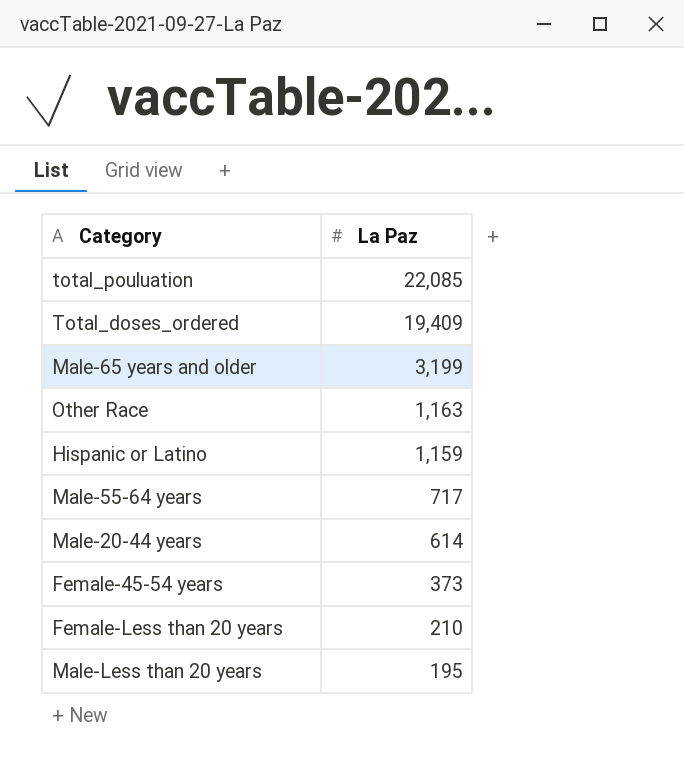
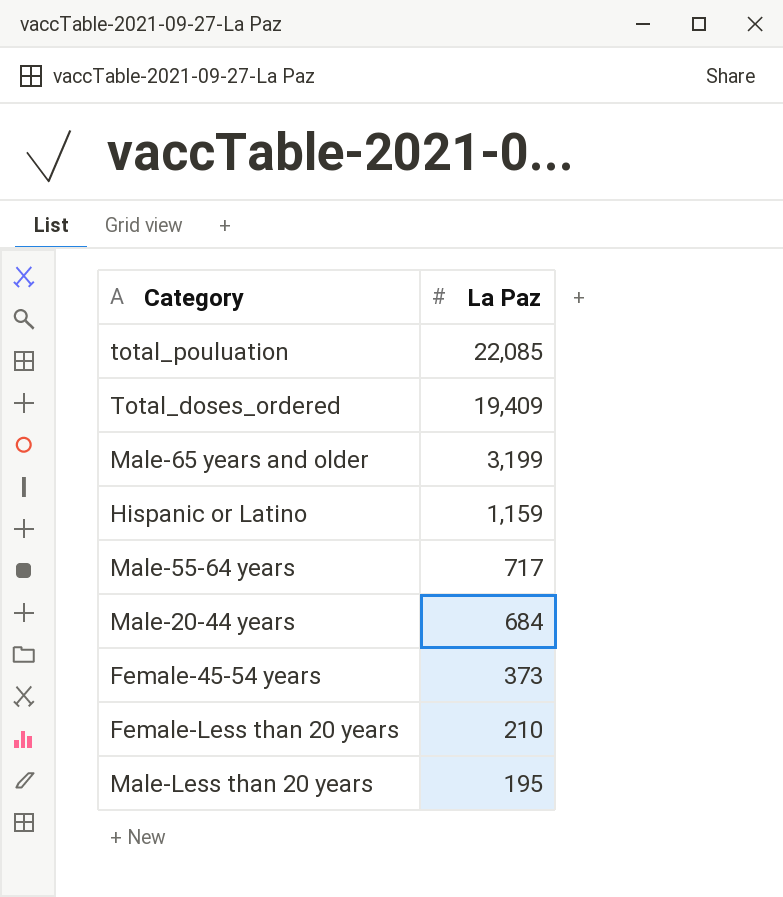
row Other Race: 1,163 -> none
Male-20-44 years | La Paz: 614 -> 684

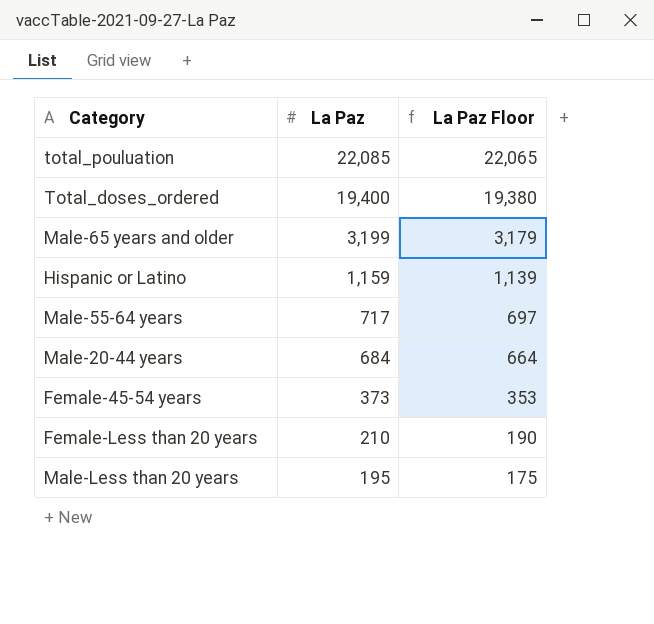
column La Paz Floor | formula: none -> [La Paz] - 20
Total_doses_ordered | La Paz: 19,409 -> 19,400

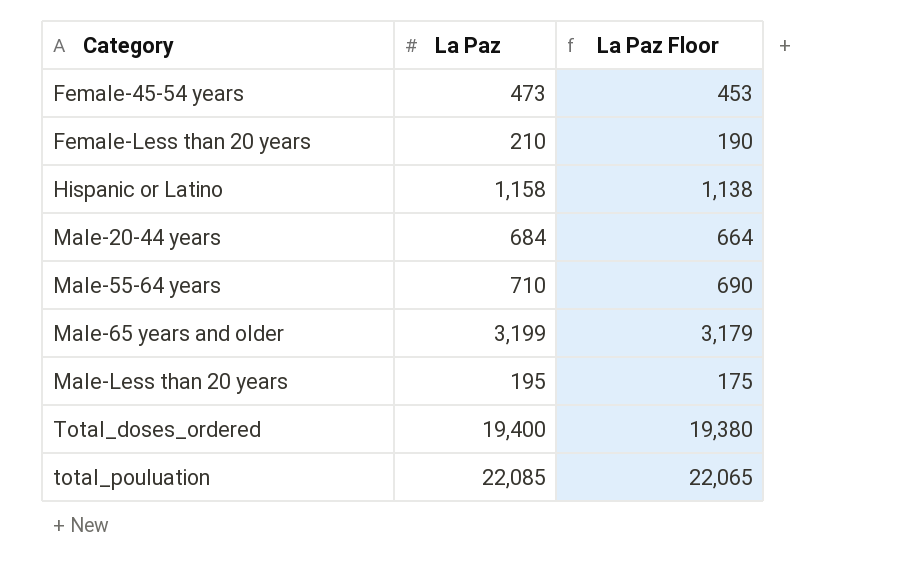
row order: La Paz descending -> Category ascending
Female-45-54 years | La Paz: 373 -> 473
Female-45-54 years | La Paz Floor: 353 -> 453
Hispanic or Latino | La Paz: 1,159 -> 1,158
Hispanic or Latino | La Paz Floor: 1,139 -> 1,138
Male-55-64 years | La Paz: 717 -> 710
Male-55-64 years | La Paz Floor: 697 -> 690

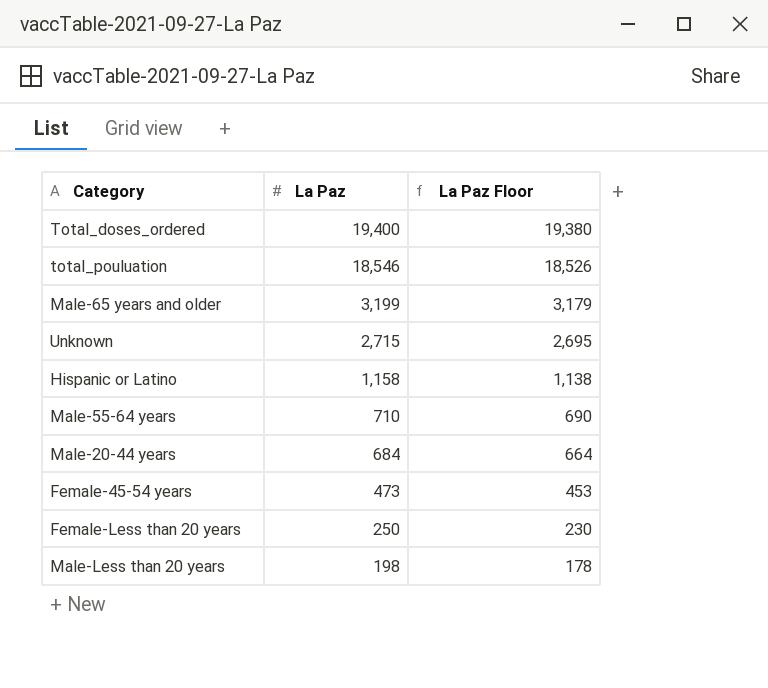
row order: Category ascending -> La Paz descending
total_pouluation | La Paz: 22,085 -> 18,546
total_pouluation | La Paz Floor: 22,065 -> 18,526
row Unknown: none -> 2,715 | 2,695
Female-Less than 20 years | La Paz: 210 -> 250
Female-Less than 20 years | La Paz Floor: 190 -> 230
Male-Less than 20 years | La Paz: 195 -> 198
Male-Less than 20 years | La Paz Floor: 175 -> 178

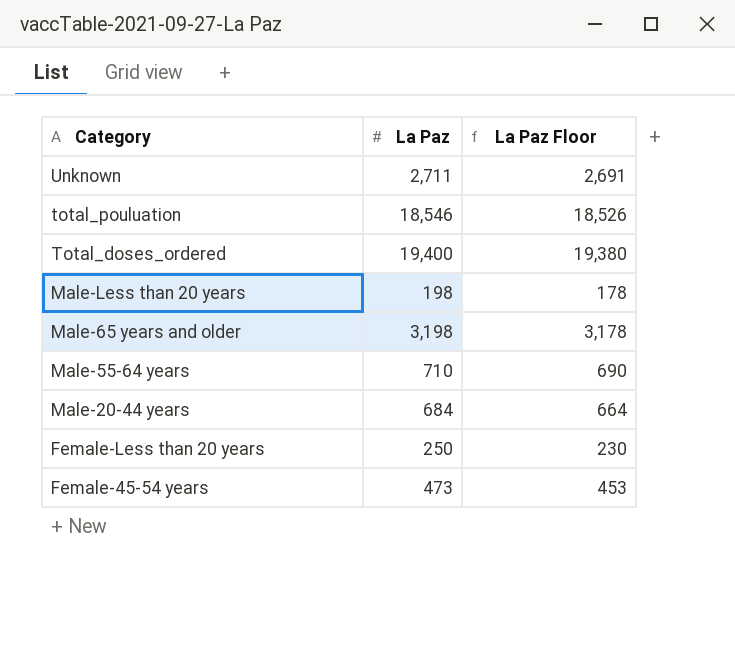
row order: La Paz descending -> Category descending
row Hispanic or Latino: 1,158 | 1,138 -> none
Unknown | La Paz: 2,715 -> 2,711
Unknown | La Paz Floor: 2,695 -> 2,691
Male-65 years and older | La Paz: 3,199 -> 3,198
Male-65 years and older | La Paz Floor: 3,179 -> 3,178

